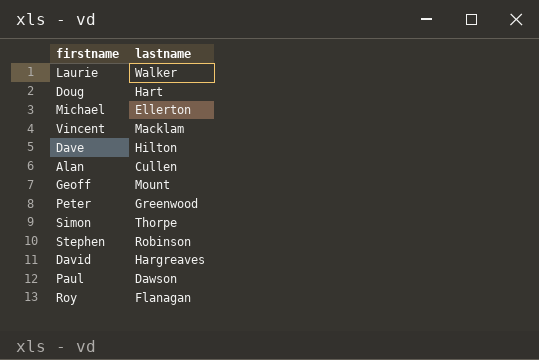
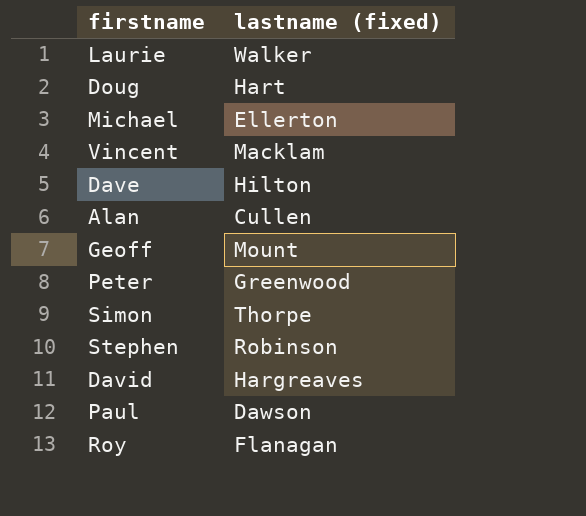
column name: lastname -> lastname (fixed)

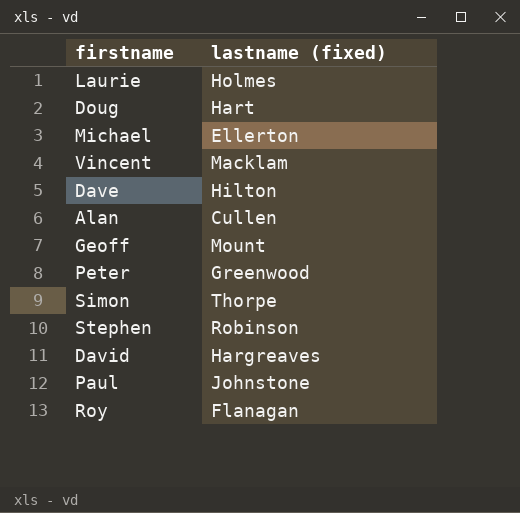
Laurie | lastname (fixed): Walker -> Holmes
Paul | lastname (fixed): Dawson -> Johnstone

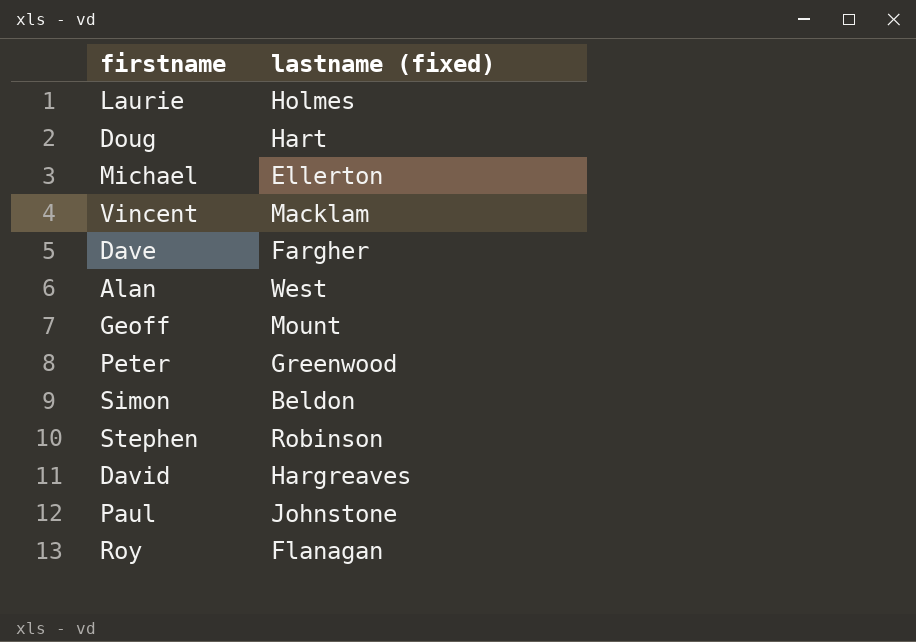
Dave | lastname (fixed): Hilton -> Fargher
Alan | lastname (fixed): Cullen -> West
Simon | lastname (fixed): Thorpe -> Beldon

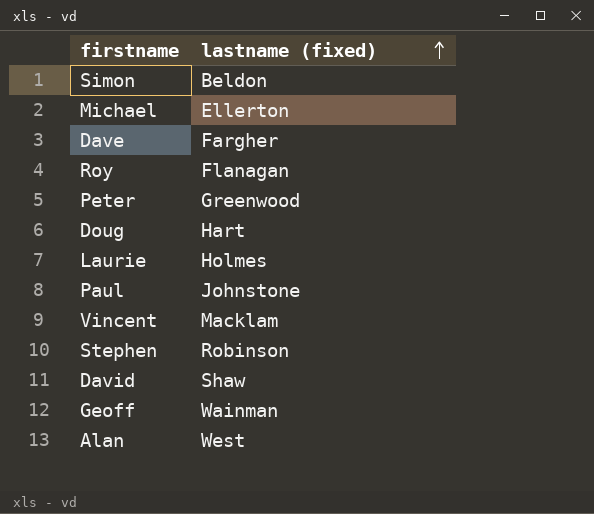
row order: none -> lastname (fixed) ascending
David | lastname (fixed): Hargreaves -> Shaw
Geoff | lastname (fixed): Mount -> Wainman

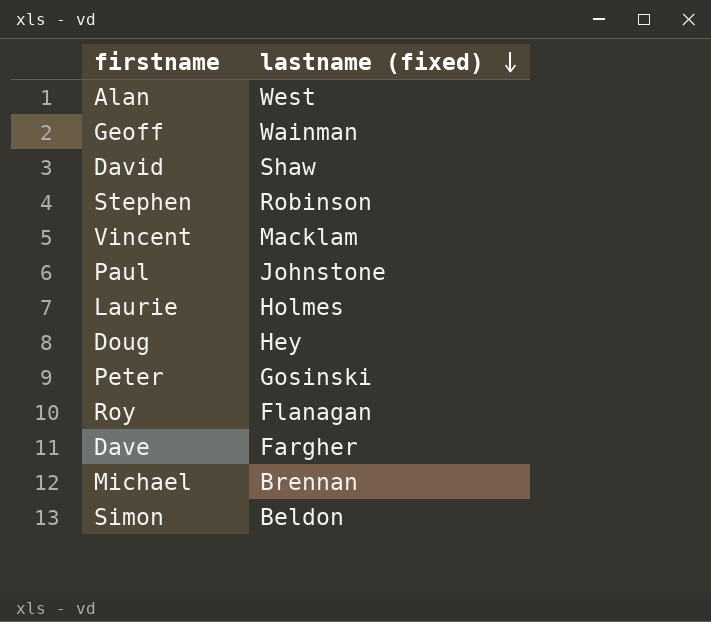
row order: lastname (fixed) ascending -> lastname (fixed) descending
Doug | lastname (fixed): Hart -> Hey
Peter | lastname (fixed): Greenwood -> Gosinski
Michael | lastname (fixed): Ellerton -> Brennan

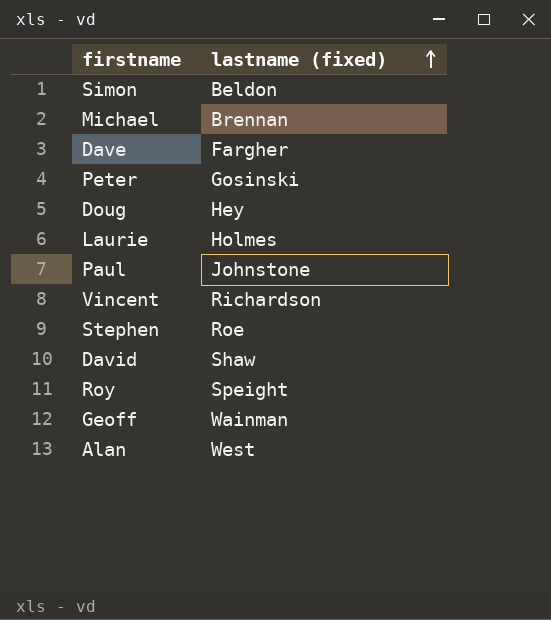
row order: lastname (fixed) descending -> lastname (fixed) ascending
Vincent | lastname (fixed): Macklam -> Richardson
Stephen | lastname (fixed): Robinson -> Roe
Roy | lastname (fixed): Flanagan -> Speight

